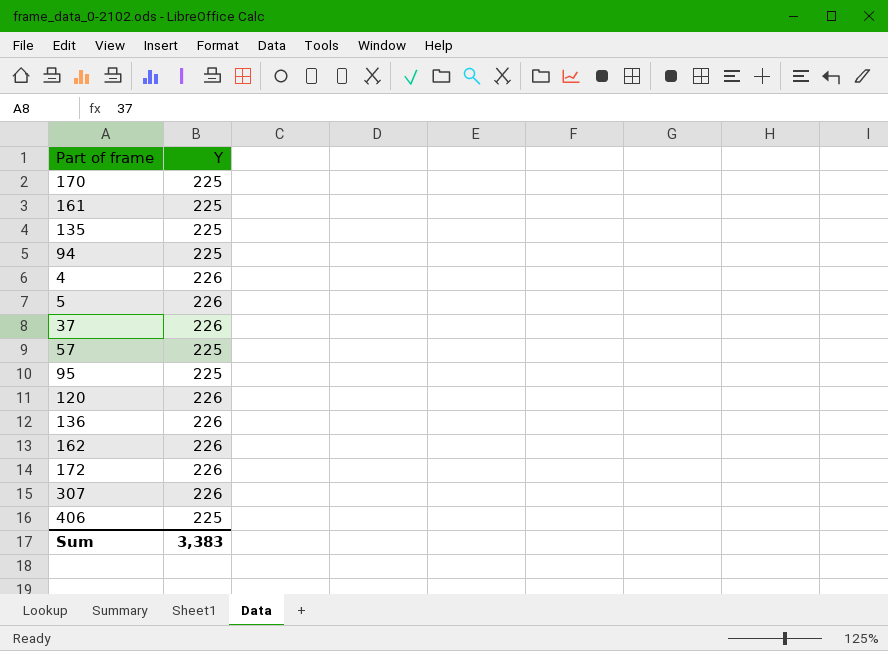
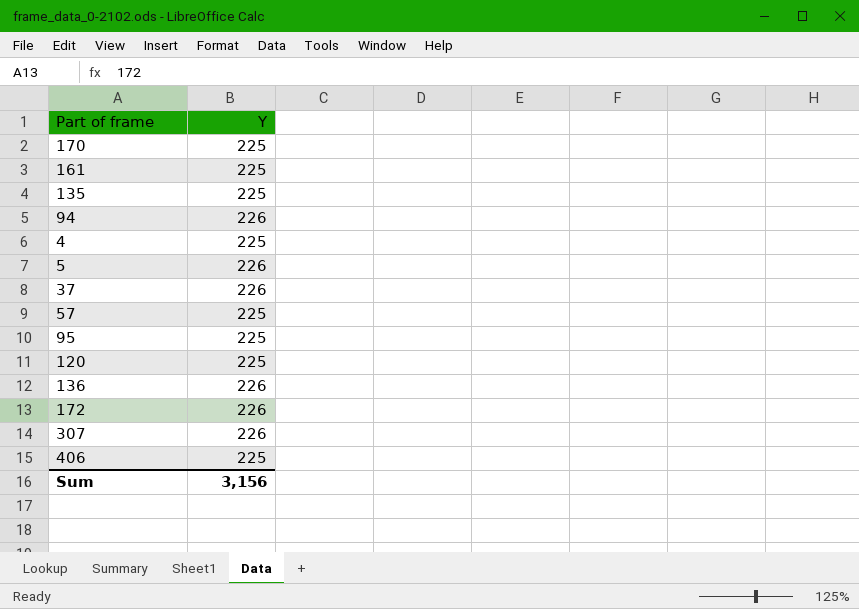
row 162: 226 -> none
94 | Y: 225 -> 226
4 | Y: 226 -> 225
120 | Y: 226 -> 225
Sum | Y: 3,383 -> 3,156

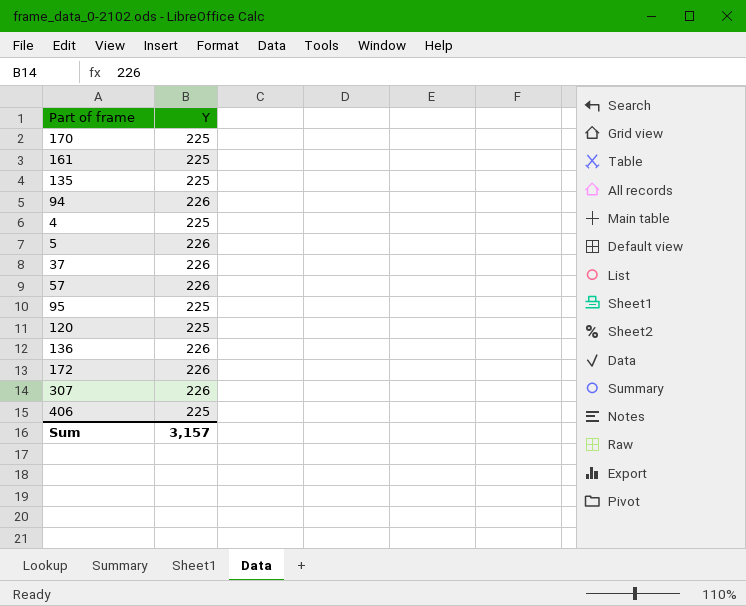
57 | Y: 225 -> 226
Sum | Y: 3,156 -> 3,157

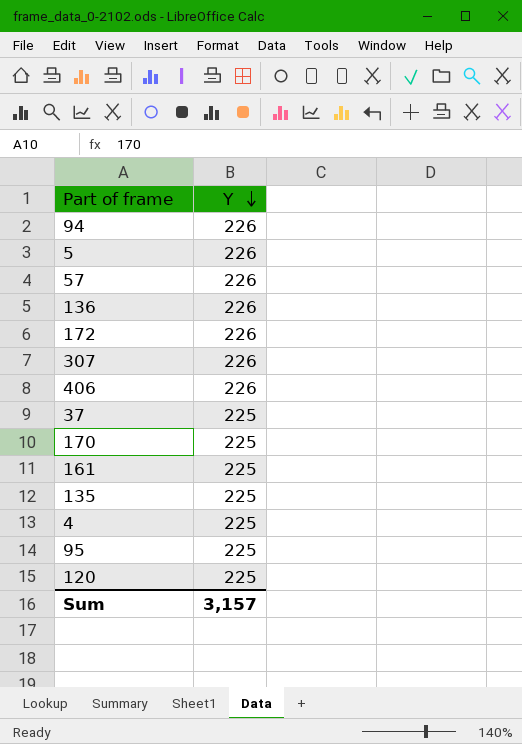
row order: none -> Y descending
406 | Y: 225 -> 226
37 | Y: 226 -> 225

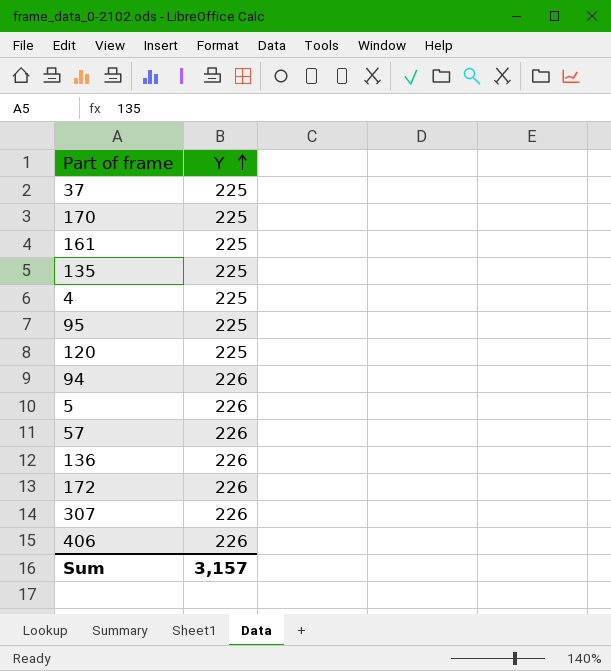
row order: Y descending -> Y ascending

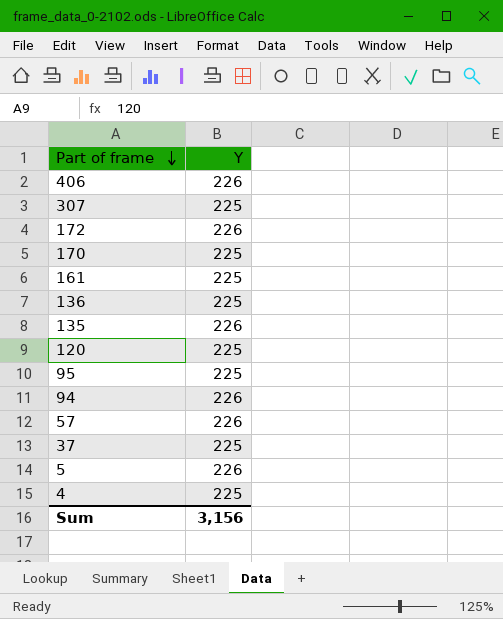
row order: Y ascending -> Part of frame descending
307 | Y: 226 -> 225
136 | Y: 226 -> 225
135 | Y: 225 -> 226
Sum | Y: 3,157 -> 3,156

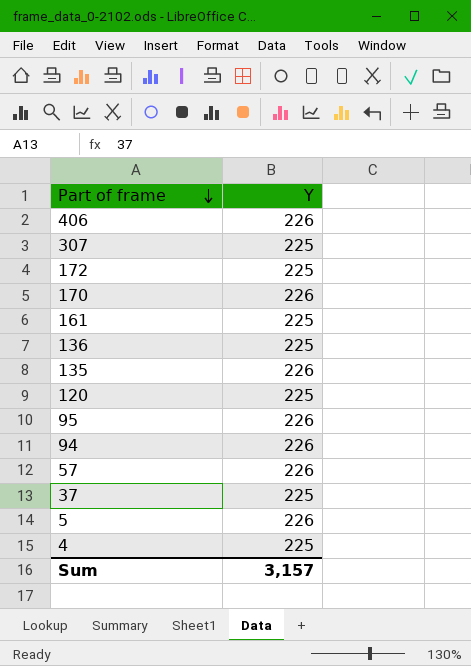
172 | Y: 226 -> 225
170 | Y: 225 -> 226
95 | Y: 225 -> 226
Sum | Y: 3,156 -> 3,157

